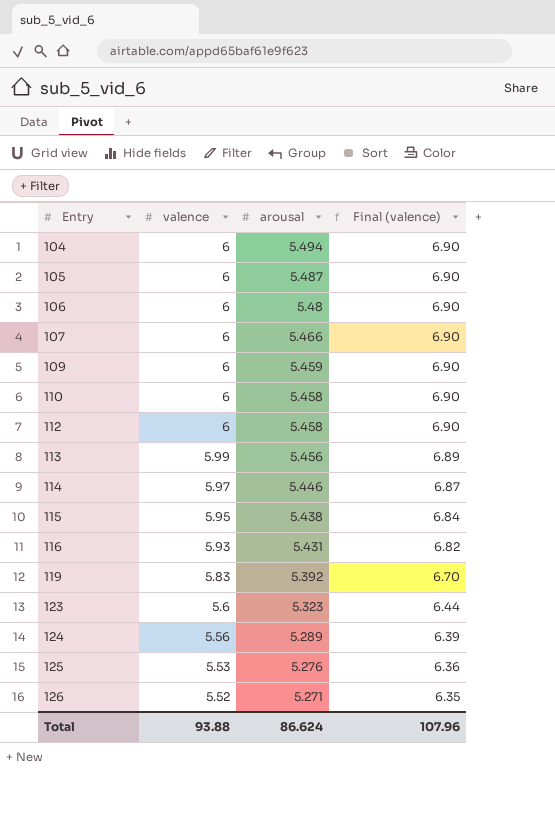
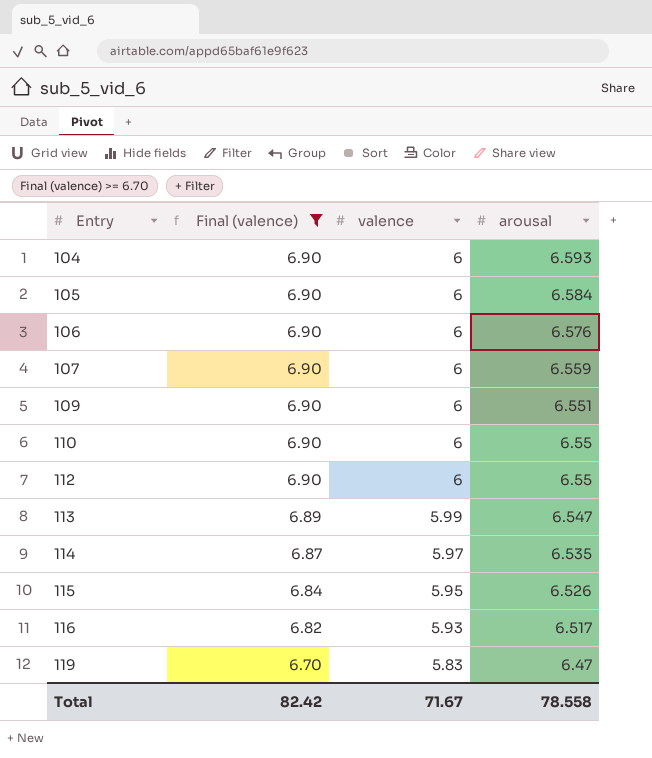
filter: none -> Final (valence) >= 6.70
column Final (valence) | position: 4 -> 2
104 | arousal: 5.494 -> 6.593
105 | arousal: 5.487 -> 6.584
106 | arousal: 5.48 -> 6.576
107 | arousal: 5.466 -> 6.559
109 | arousal: 5.459 -> 6.551
110 | arousal: 5.458 -> 6.55
112 | arousal: 5.458 -> 6.55
113 | arousal: 5.456 -> 6.547
114 | arousal: 5.446 -> 6.535
115 | arousal: 5.438 -> 6.526
116 | arousal: 5.431 -> 6.517
119 | arousal: 5.392 -> 6.47
Total | Final (valence): 107.96 -> 82.42
Total | valence: 93.88 -> 71.67
Total | arousal: 86.624 -> 78.558

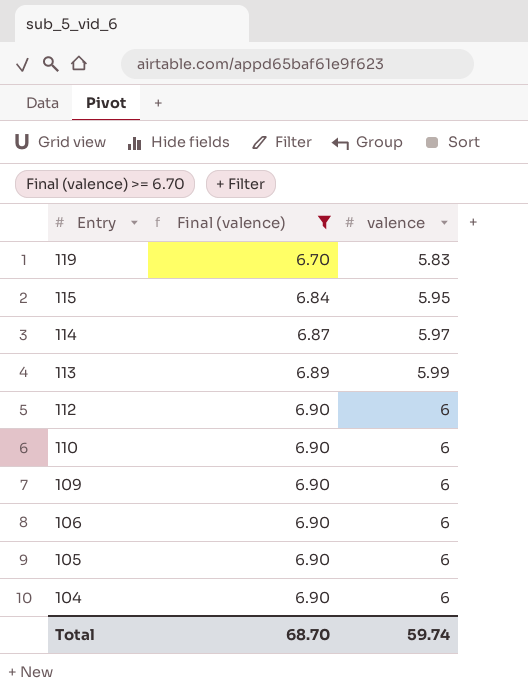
row order: Entry ascending -> Entry descending
column arousal | position: 4 -> none
row 107: 6.90 | 6 | 6.559 -> none
row 116: 6.82 | 5.93 | 6.517 -> none
Total | Final (valence): 82.42 -> 68.70
Total | valence: 71.67 -> 59.74

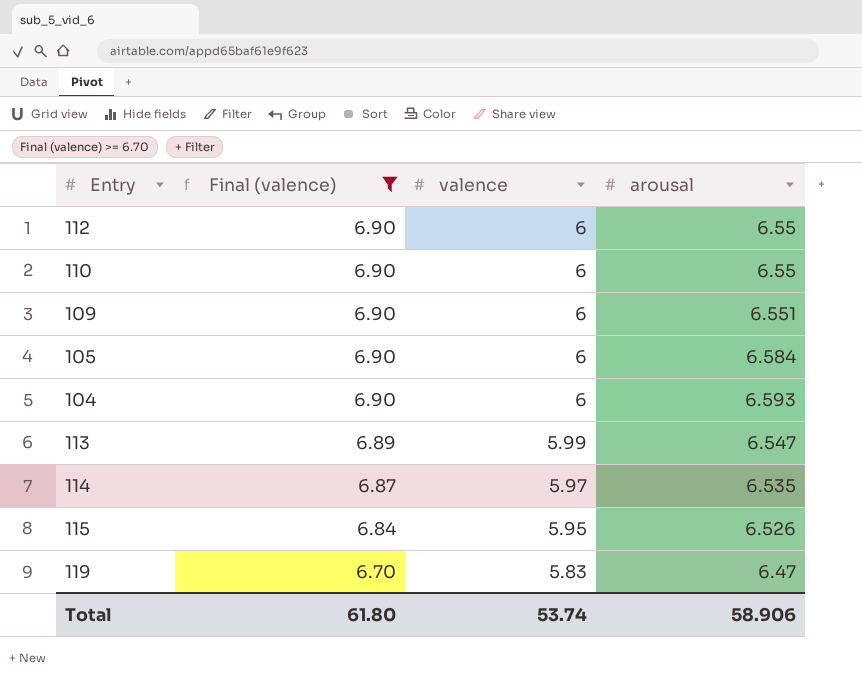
row order: Entry descending -> Final (valence) descending
column arousal | position: none -> 4
row 106: 6.90 | 6 -> none
Total | Final (valence): 68.70 -> 61.80
Total | valence: 59.74 -> 53.74

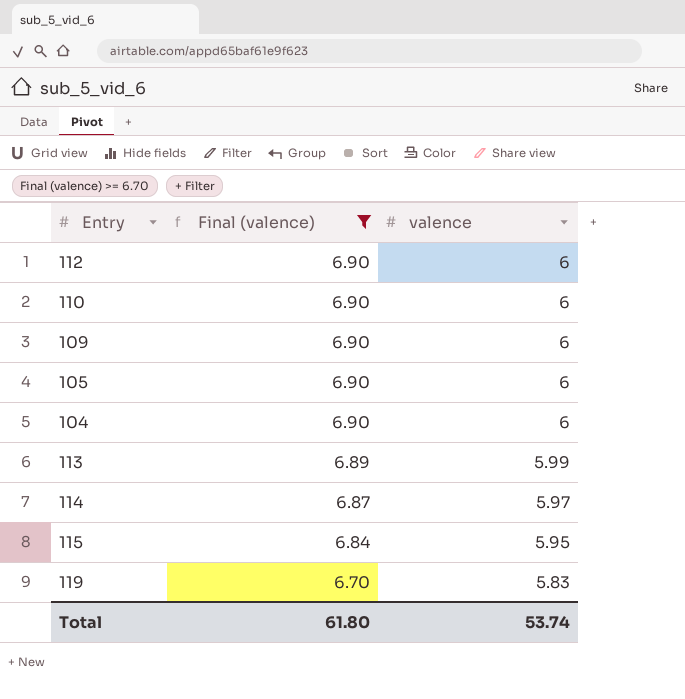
column arousal | position: 4 -> none

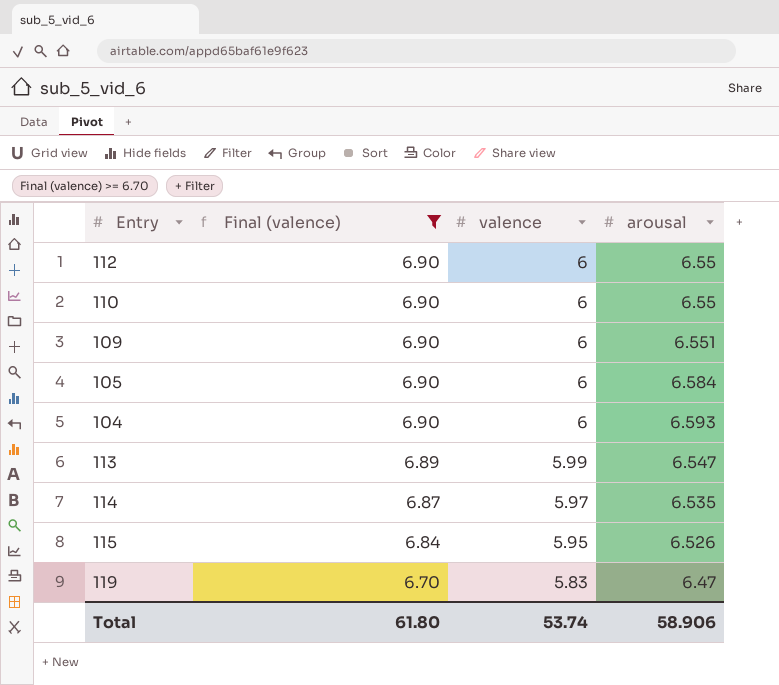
column arousal | position: none -> 4

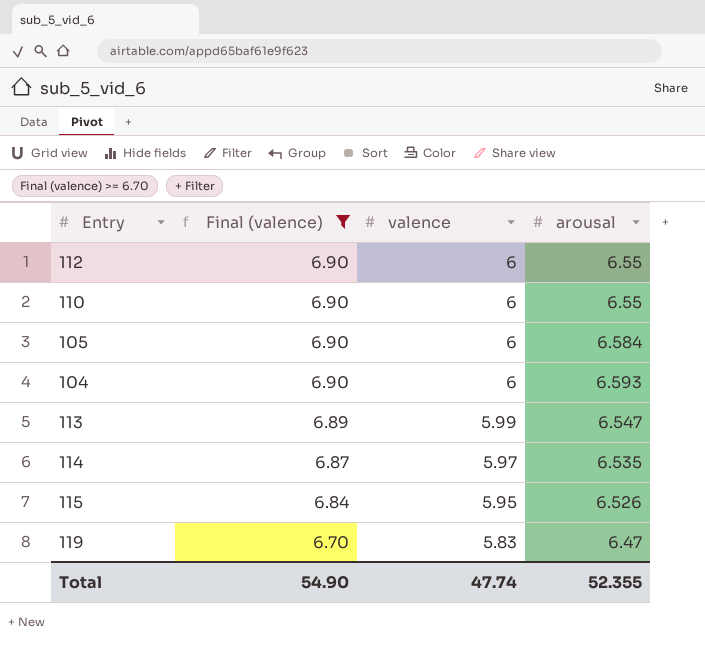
row 109: 6.90 | 6 | 6.551 -> none
Total | Final (valence): 61.80 -> 54.90
Total | valence: 53.74 -> 47.74
Total | arousal: 58.906 -> 52.355

